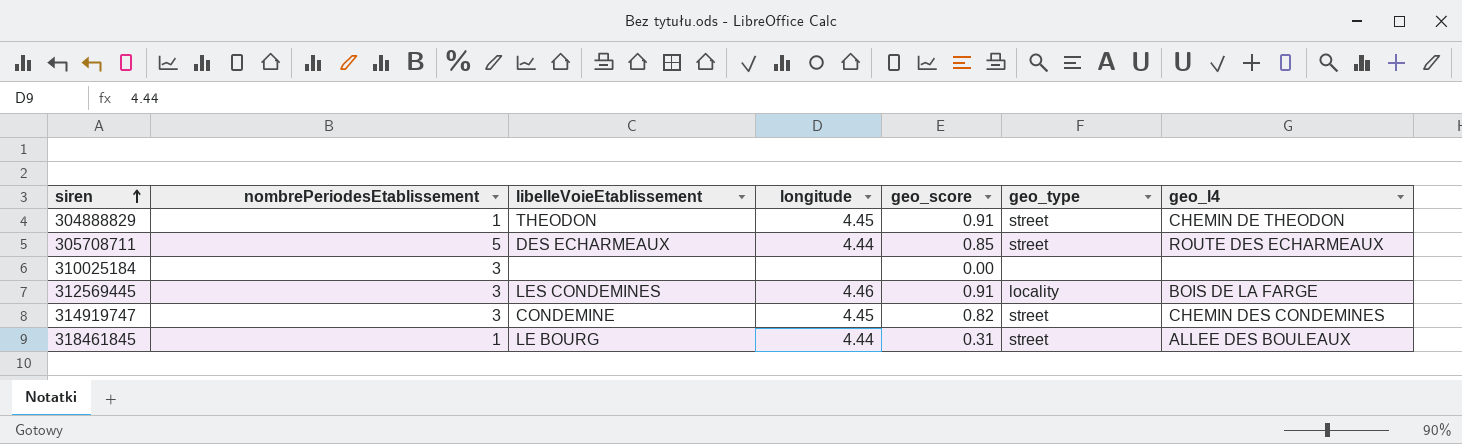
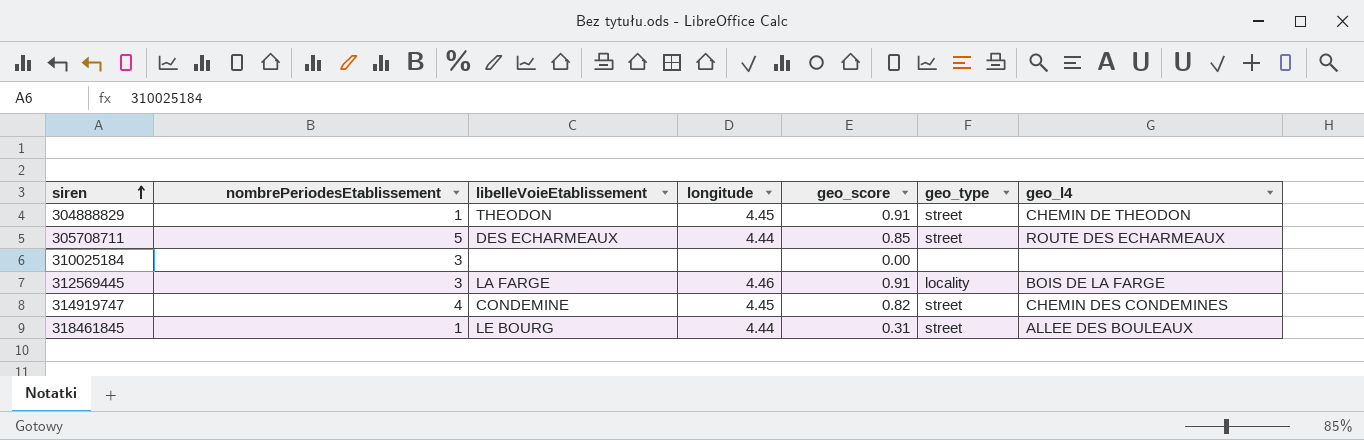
312569445 | libelleVoieEtablissement: LES CONDEMINES -> LA FARGE
314919747 | nombrePeriodesEtablissement: 3 -> 4

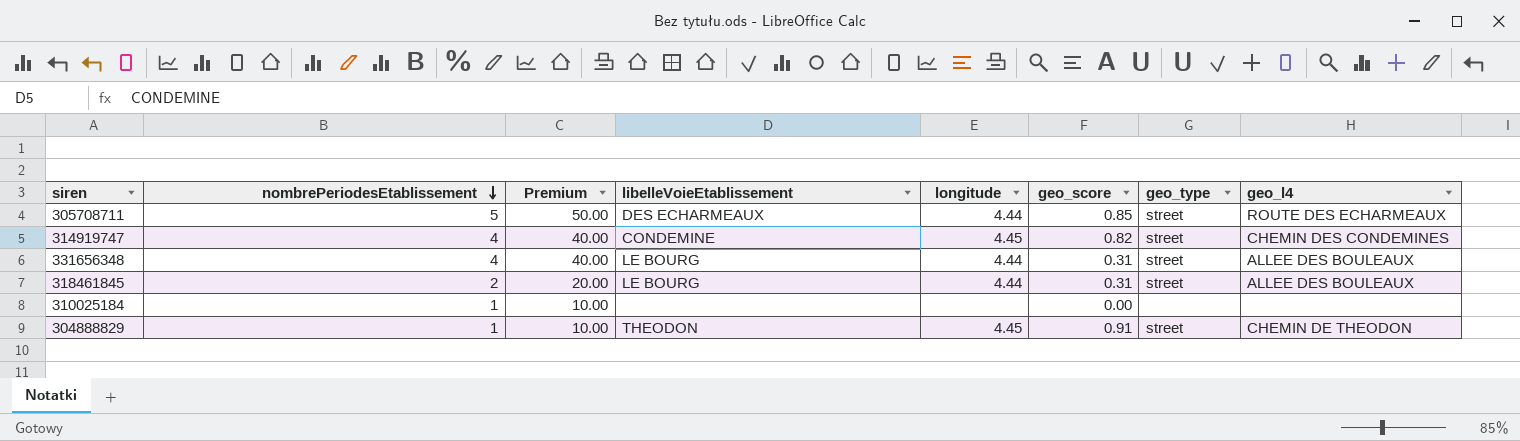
row order: siren ascending -> nombrePeriodesEtablissement descending
column Premium | formula: none -> [nombrePeriodesEtablissement] * 10
row 312569445: 3 | LA FARGE | 4.46 | 0.91 | locality | BOIS DE LA FARGE -> none
row 331656348: none -> 4 | 40.00 | LE BOURG | 4.44 | 0.31 | street | ALLEE DES BOULEAUX
318461845 | nombrePeriodesEtablissement: 1 -> 2
310025184 | nombrePeriodesEtablissement: 3 -> 1

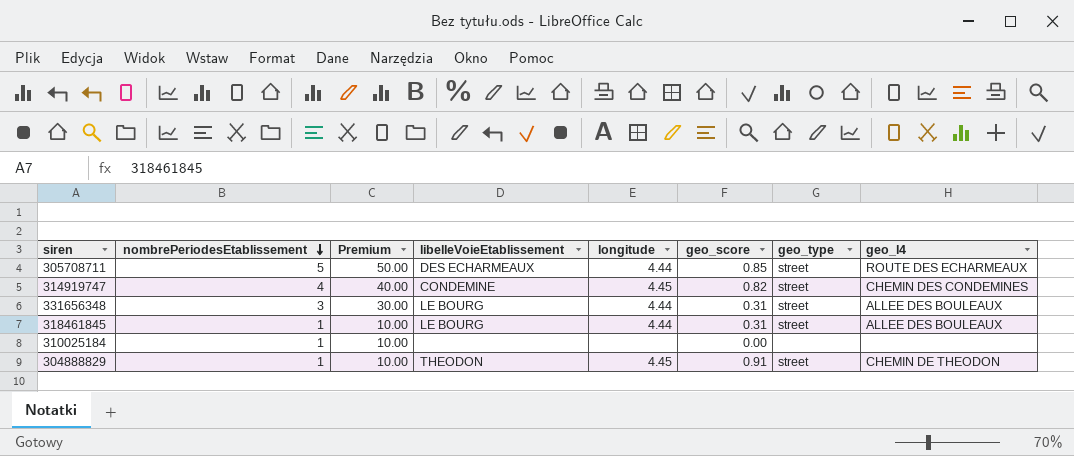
331656348 | nombrePeriodesEtablissement: 4 -> 3
331656348 | Premium: 40.00 -> 30.00
318461845 | nombrePeriodesEtablissement: 2 -> 1
318461845 | Premium: 20.00 -> 10.00

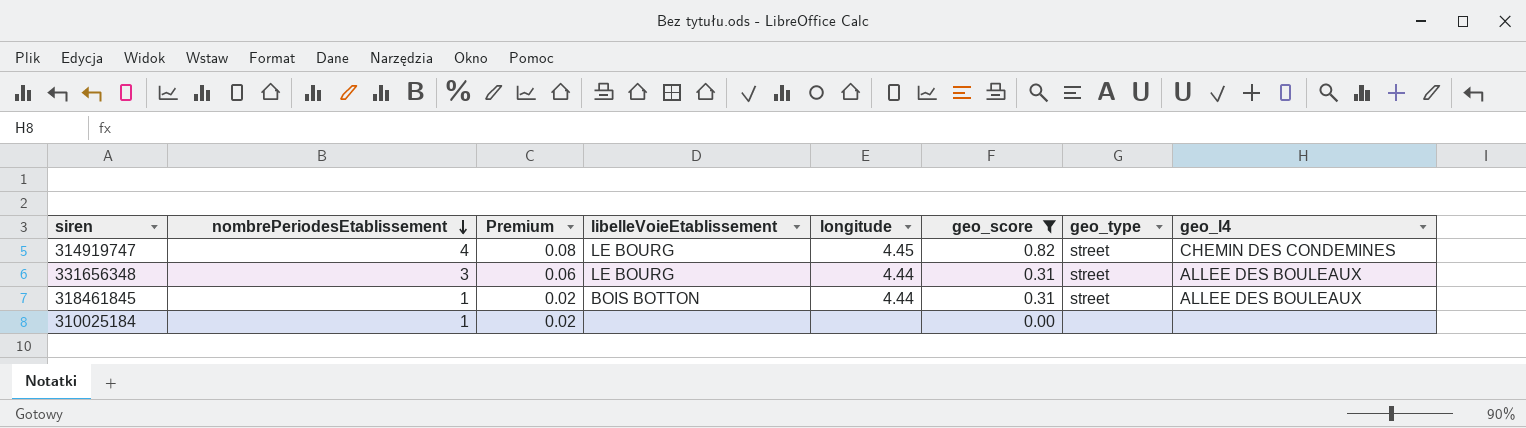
filter: none -> geo_score <= 0.82
column Premium | formula: [nombrePeriodesEtablissement] * 10 -> [nombrePeriodesEtablissement] * 0.02
314919747 | libelleVoieEtablissement: CONDEMINE -> LE BOURG
318461845 | libelleVoieEtablissement: LE BOURG -> BOIS BOTTON

